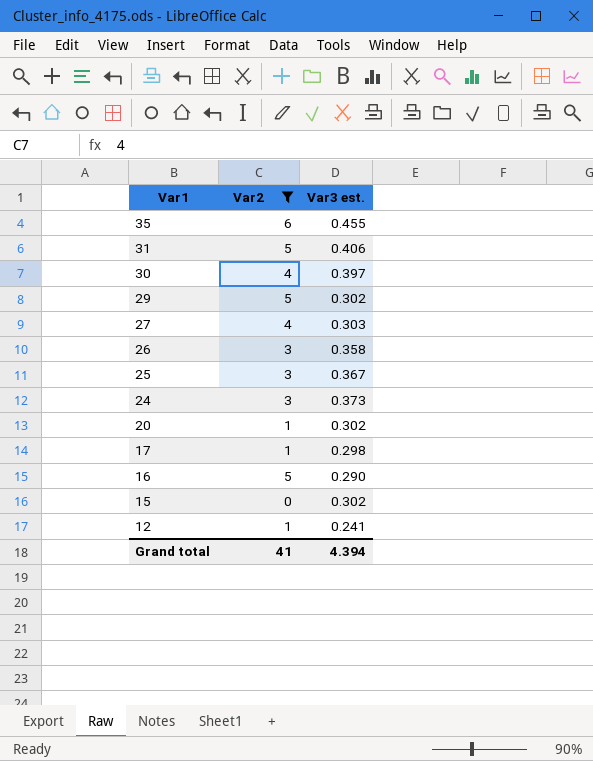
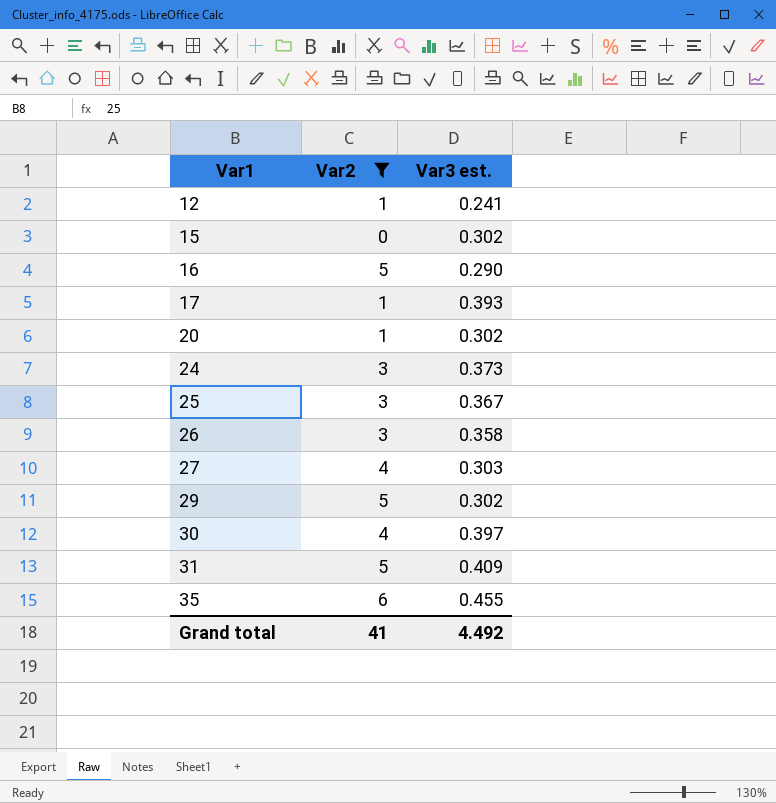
row order: Var1 descending -> Var1 ascending
17 | Var3 est.: 0.298 -> 0.393
31 | Var3 est.: 0.406 -> 0.409
Grand total | Var3 est.: 4.394 -> 4.492

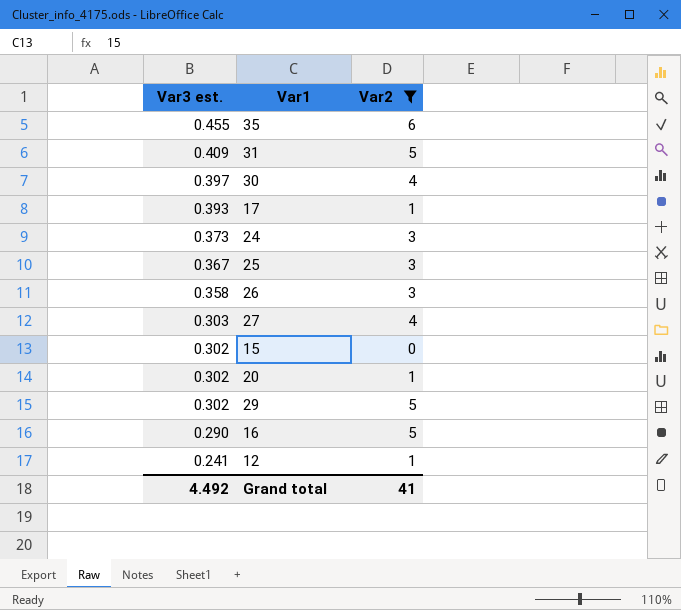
row order: Var1 ascending -> Var3 est. descending
column Var3 est. | position: 3 -> 1

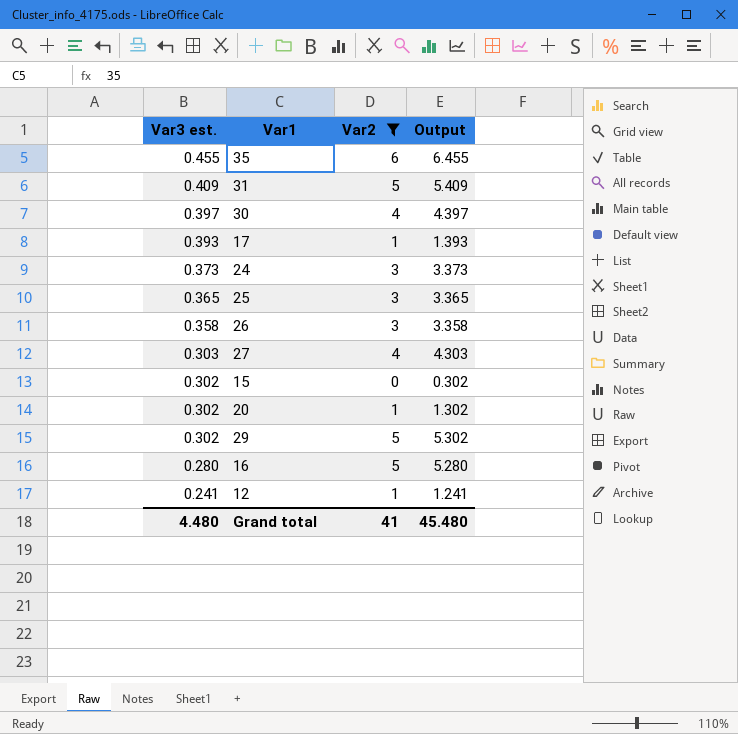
column Output | formula: none -> [Var3 est.] + [Var2]
25 | Var3 est.: 0.367 -> 0.365
16 | Var3 est.: 0.290 -> 0.280
Grand total | Var3 est.: 4.492 -> 4.480

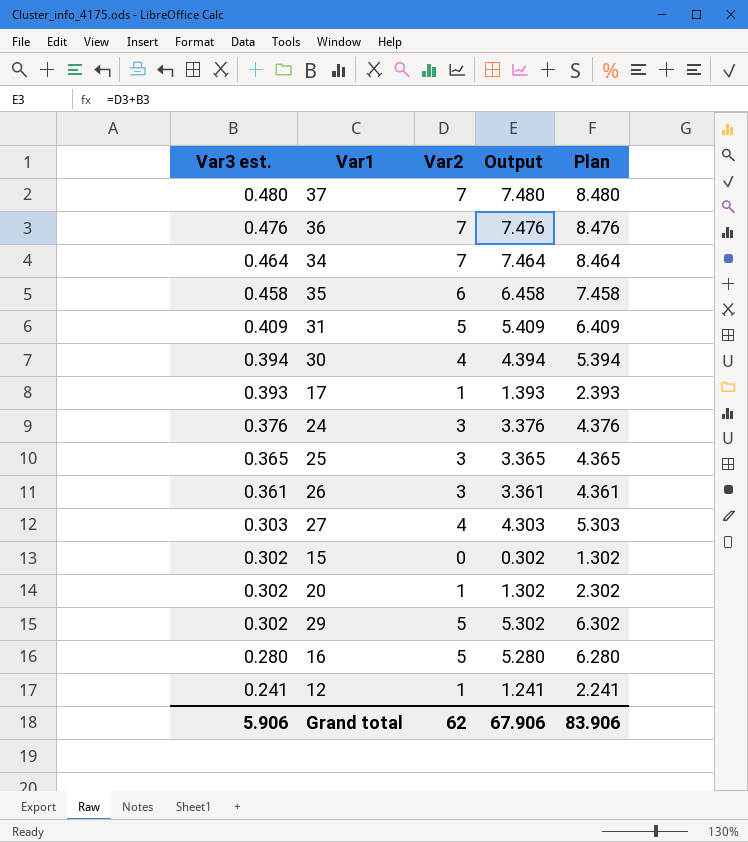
filter: Var2 != 7 -> none
column Plan | formula: none -> [Output] + 1
35 | Var3 est.: 0.455 -> 0.458
35 | Output: 6.455 -> 6.458
30 | Var3 est.: 0.397 -> 0.394
30 | Output: 4.397 -> 4.394
24 | Var3 est.: 0.373 -> 0.376
24 | Output: 3.373 -> 3.376
26 | Var3 est.: 0.358 -> 0.361
26 | Output: 3.358 -> 3.361
Grand total | Var3 est.: 4.480 -> 5.906
Grand total | Var2: 41 -> 62
Grand total | Output: 45.480 -> 67.906

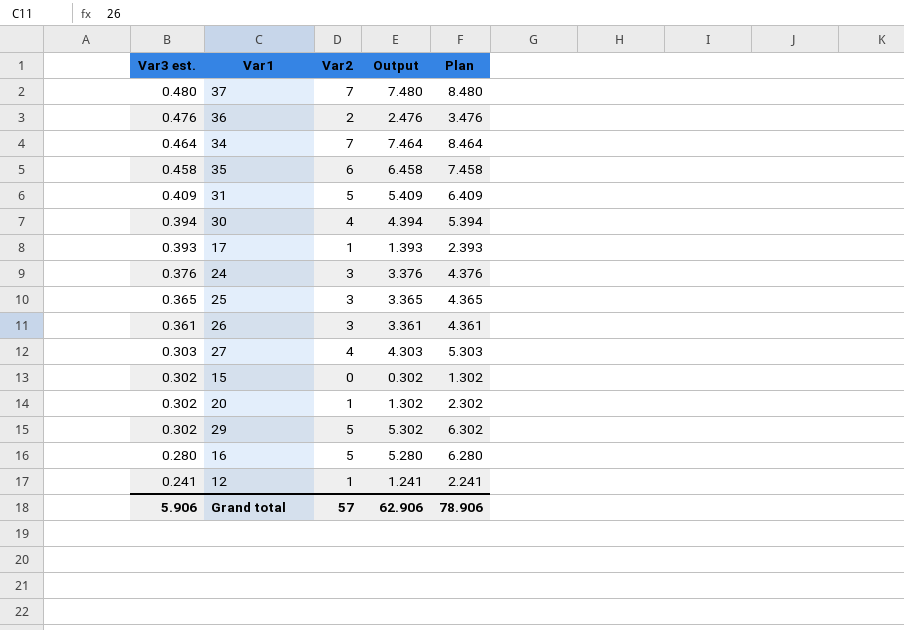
36 | Var2: 7 -> 2
36 | Output: 7.476 -> 2.476
36 | Plan: 8.476 -> 3.476
Grand total | Var2: 62 -> 57
Grand total | Output: 67.906 -> 62.906
Grand total | Plan: 83.906 -> 78.906

